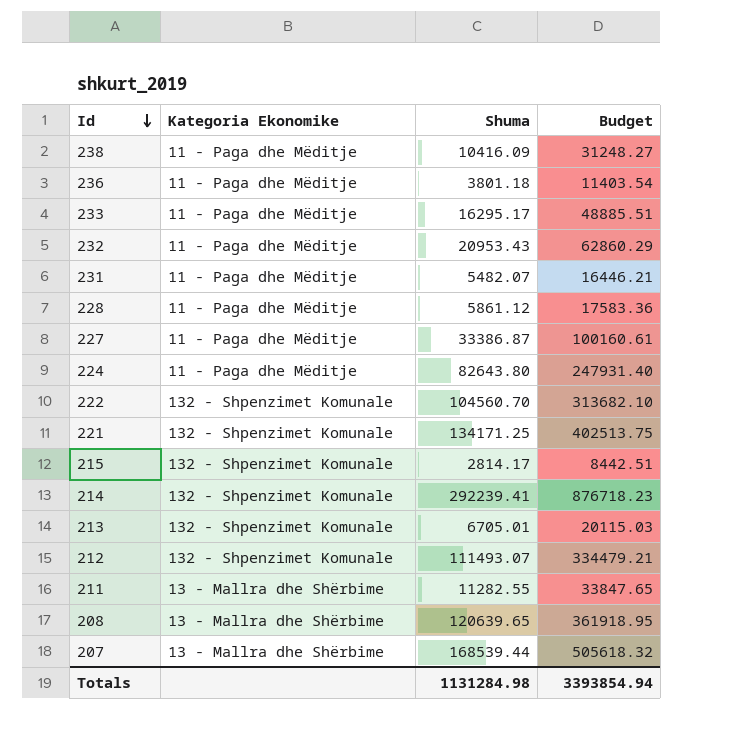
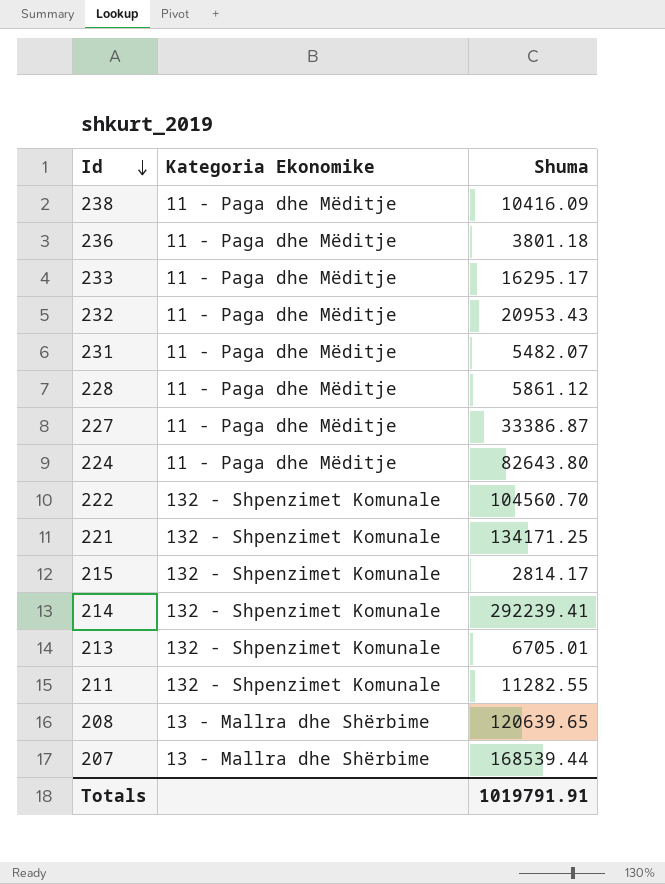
column Budget | formula: [Shuma] * 3 -> none
row 212: 132 - Shpenzimet Komunale | 111493.07 | 334479.21 -> none
211 | Kategoria Ekonomike: 13 - Mallra dhe Shërbime -> 132 - Shpenzimet Komunale
Totals | Shuma: 1131284.98 -> 1019791.91

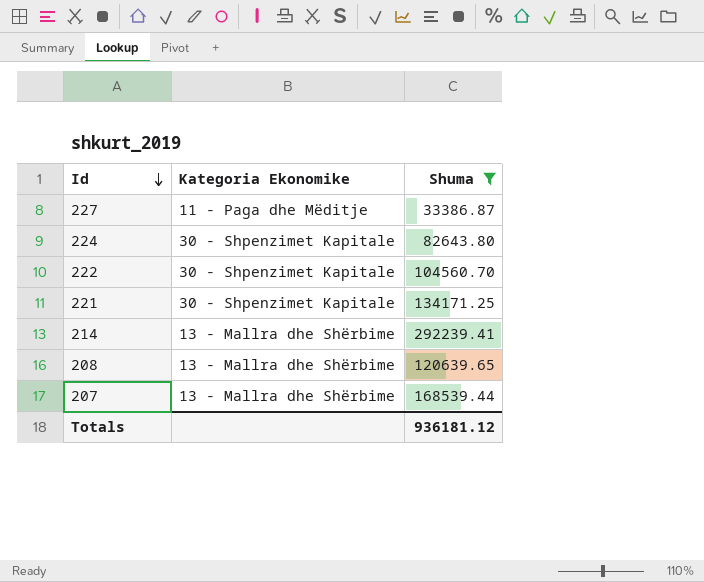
filter: none -> Shuma >= 33386.87
224 | Kategoria Ekonomike: 11 - Paga dhe Mëditje -> 30 - Shpenzimet Kapitale
222 | Kategoria Ekonomike: 132 - Shpenzimet Komunale -> 30 - Shpenzimet Kapitale
221 | Kategoria Ekonomike: 132 - Shpenzimet Komunale -> 30 - Shpenzimet Kapitale
214 | Kategoria Ekonomike: 132 - Shpenzimet Komunale -> 13 - Mallra dhe Shërbime
Totals | Shuma: 1019791.91 -> 936181.12

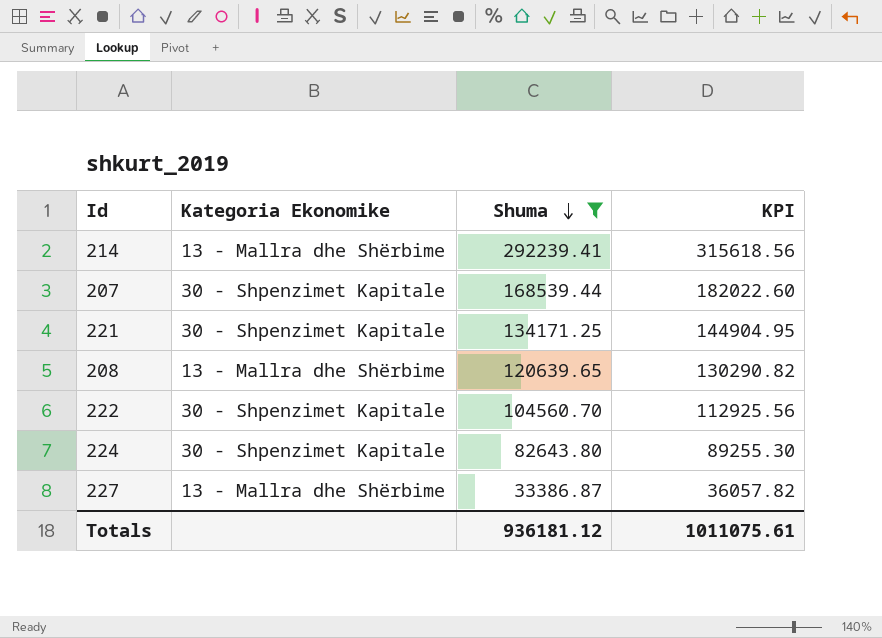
row order: Id descending -> Shuma descending
column KPI | formula: none -> [Shuma] * 1.08
207 | Kategoria Ekonomike: 13 - Mallra dhe Shërbime -> 30 - Shpenzimet Kapitale
227 | Kategoria Ekonomike: 11 - Paga dhe Mëditje -> 13 - Mallra dhe Shërbime

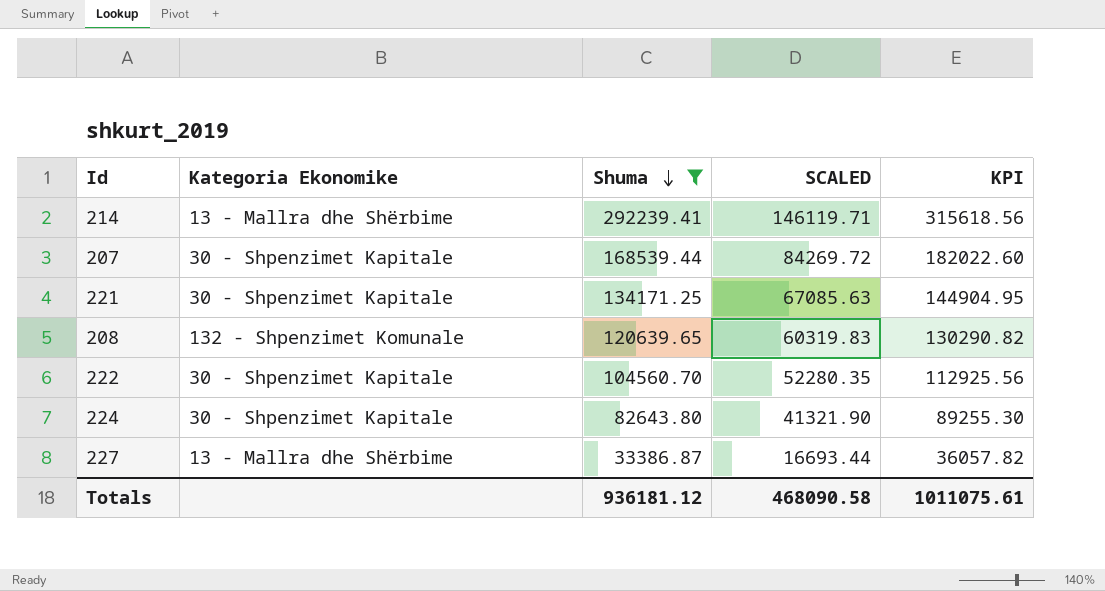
column SCALED | formula: none -> [Shuma] * 0.5
208 | Kategoria Ekonomike: 13 - Mallra dhe Shërbime -> 132 - Shpenzimet Komunale

